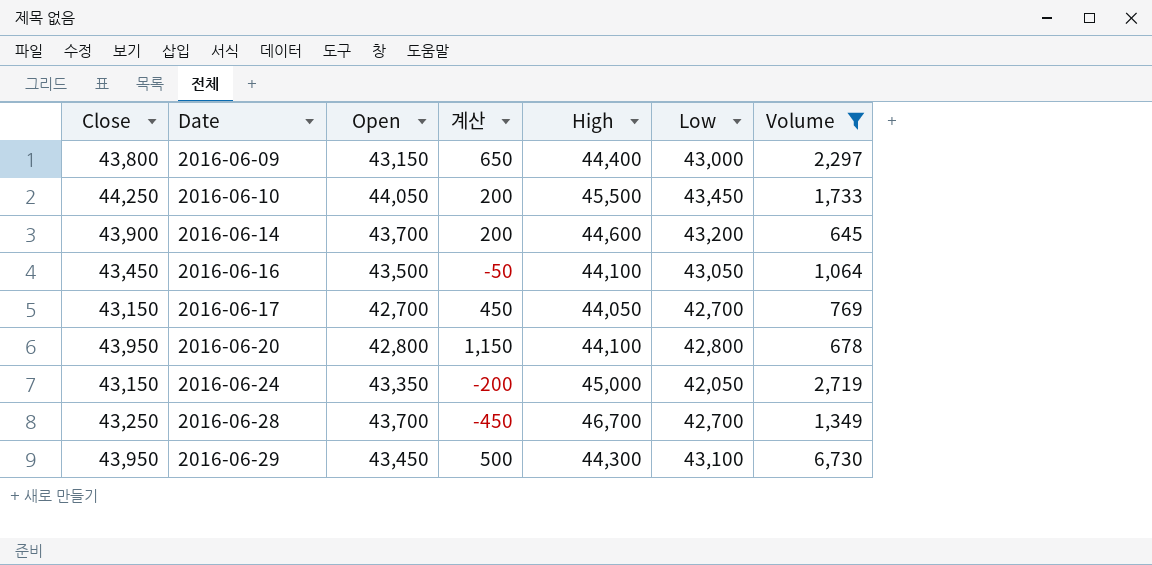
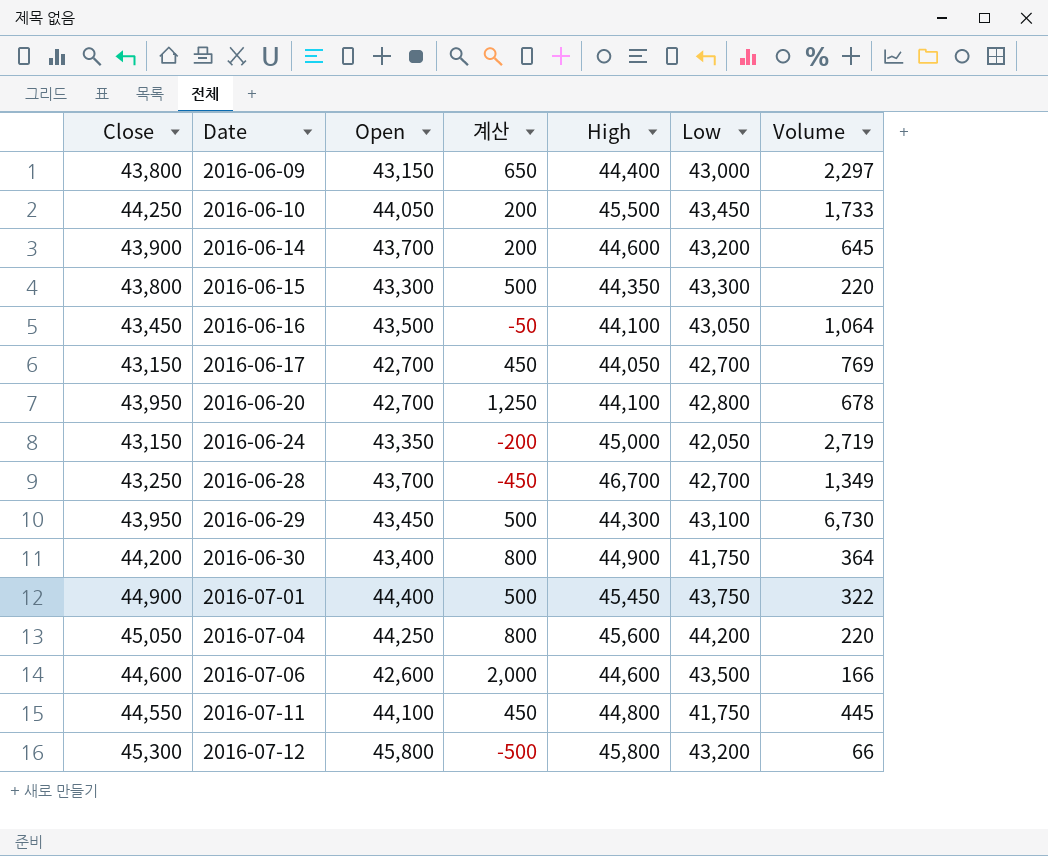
filter: Volume >= 645 -> none
2016-06-20 | Open: 42,800 -> 42,700
2016-06-20 | 계산: 1,150 -> 1,250

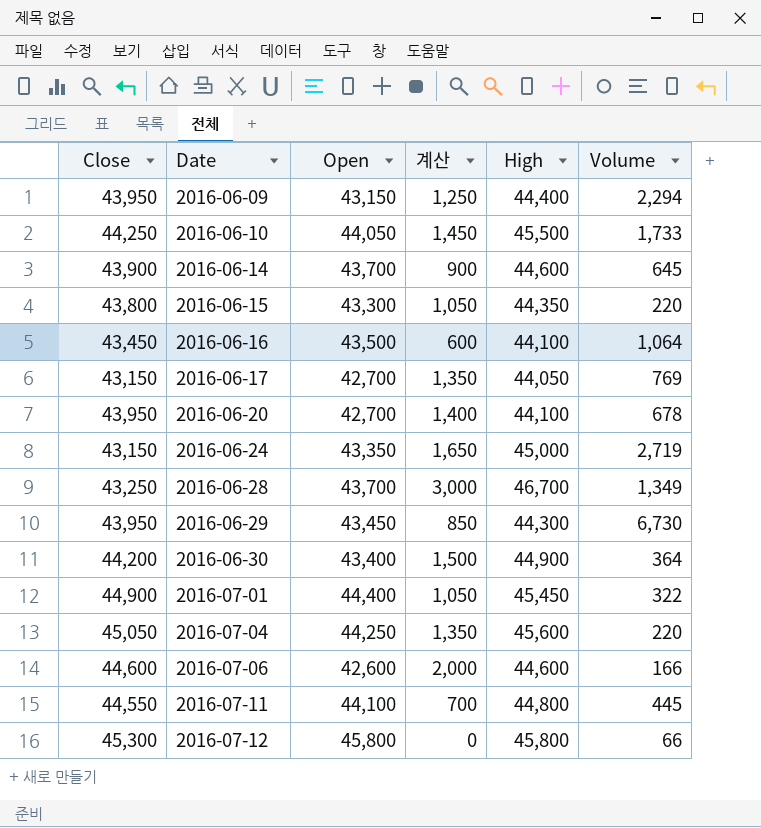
column Low | position: 6 -> none
column 계산 | formula: [Close] - [Open] -> [High] - [Open]
2016-06-09 | Close: 43,800 -> 43,950
2016-06-09 | Volume: 2,297 -> 2,294

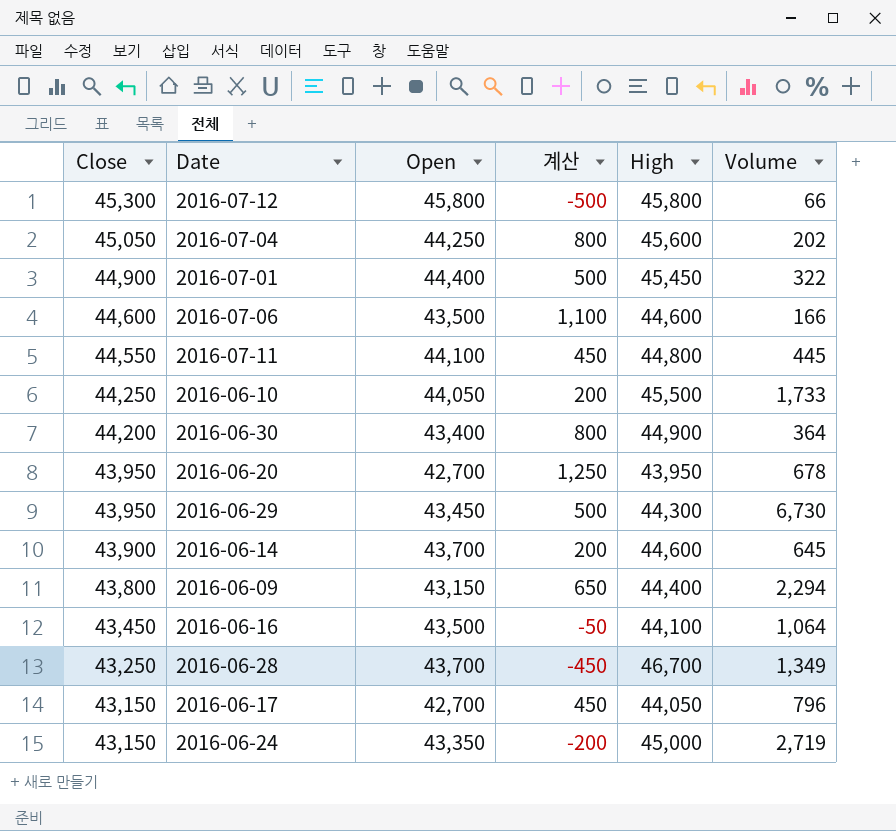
row order: Date ascending -> Close descending
column 계산 | formula: [High] - [Open] -> [Close] - [Open]
row 2016-06-15: 43,800 | 43,300 | 1,050 | 44,350 | 220 -> none
2016-07-04 | Volume: 220 -> 202
2016-07-06 | Open: 42,600 -> 43,500
2016-06-20 | High: 44,100 -> 43,950
2016-06-09 | Close: 43,950 -> 43,800
2016-06-17 | Volume: 769 -> 796

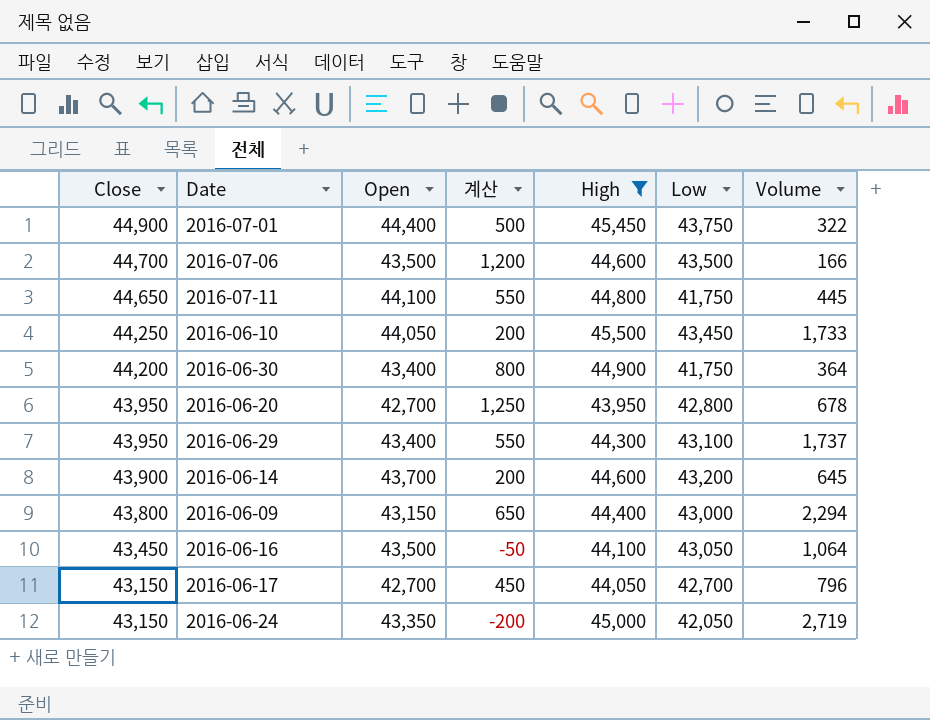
filter: none -> High <= 45,500
column Low | position: none -> 6
2016-07-06 | Close: 44,600 -> 44,700
2016-07-06 | 계산: 1,100 -> 1,200
2016-07-11 | Close: 44,550 -> 44,650
2016-07-11 | 계산: 450 -> 550
2016-06-29 | Open: 43,450 -> 43,400
2016-06-29 | 계산: 500 -> 550
2016-06-29 | Volume: 6,730 -> 1,737

